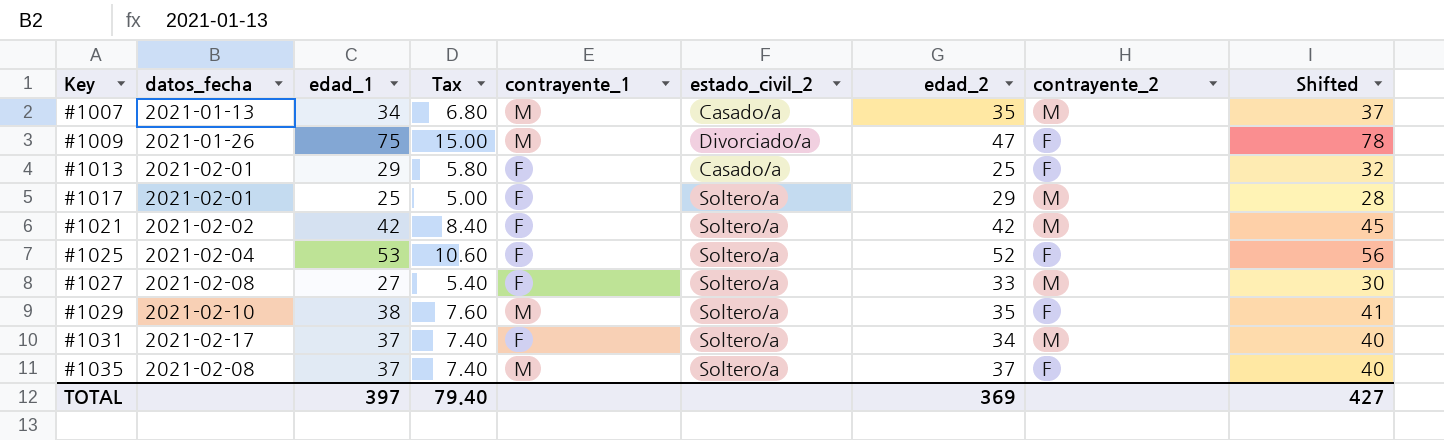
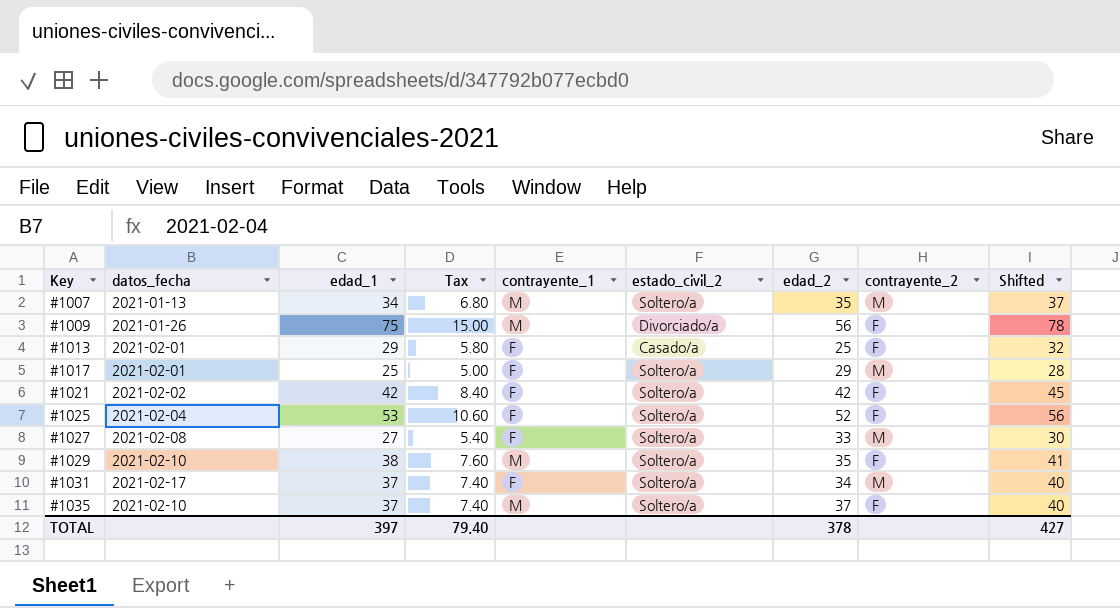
#1007 | estado_civil_2: Casado/a -> Soltero/a
#1009 | edad_2: 47 -> 56
#1021 | contrayente_2: M -> F
#1035 | datos_fecha: 2021-02-08 -> 2021-02-10
TOTAL | edad_2: 369 -> 378

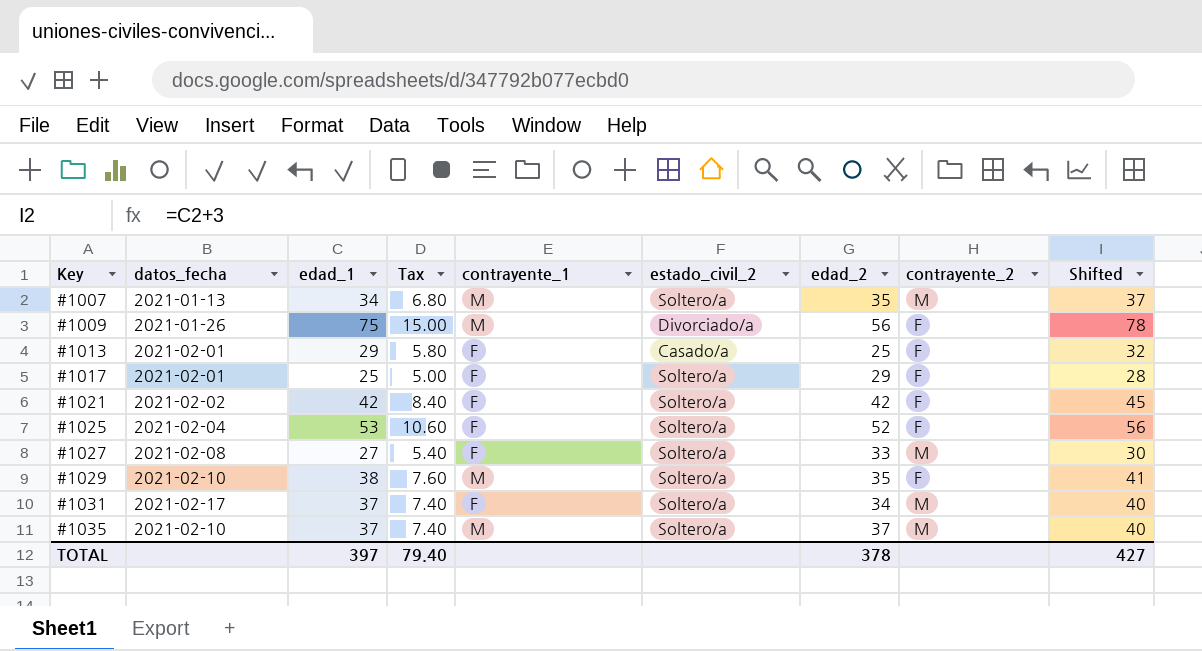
#1017 | contrayente_2: M -> F
#1035 | contrayente_2: F -> M

